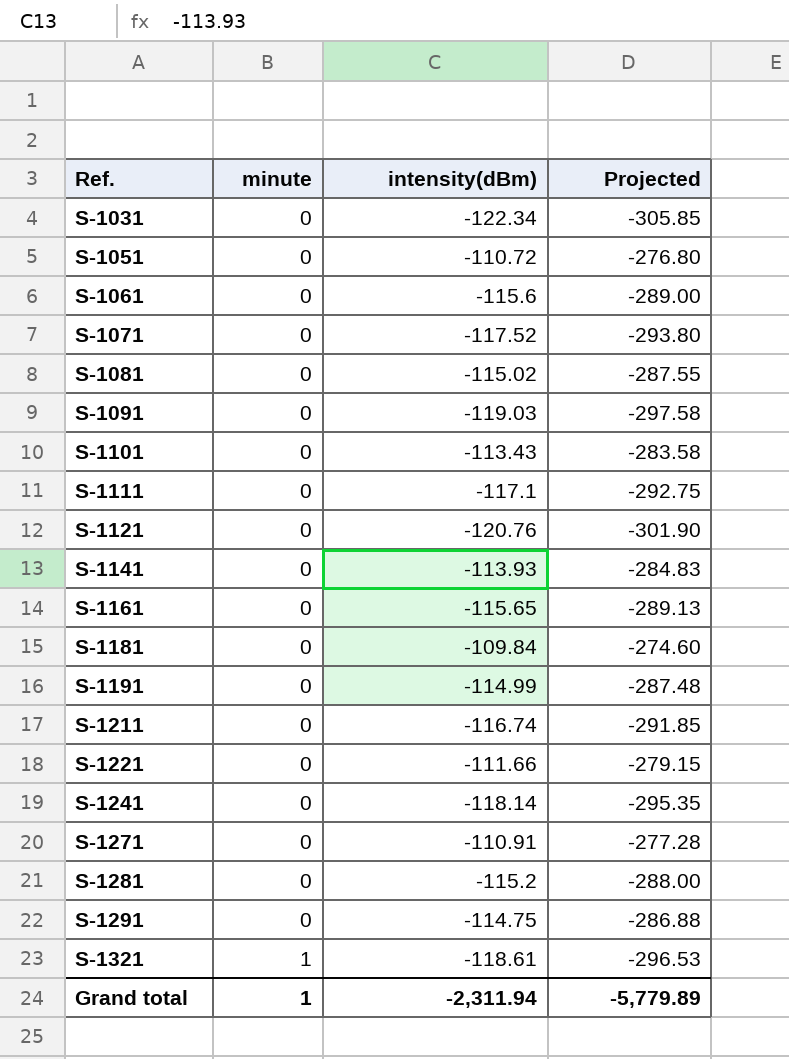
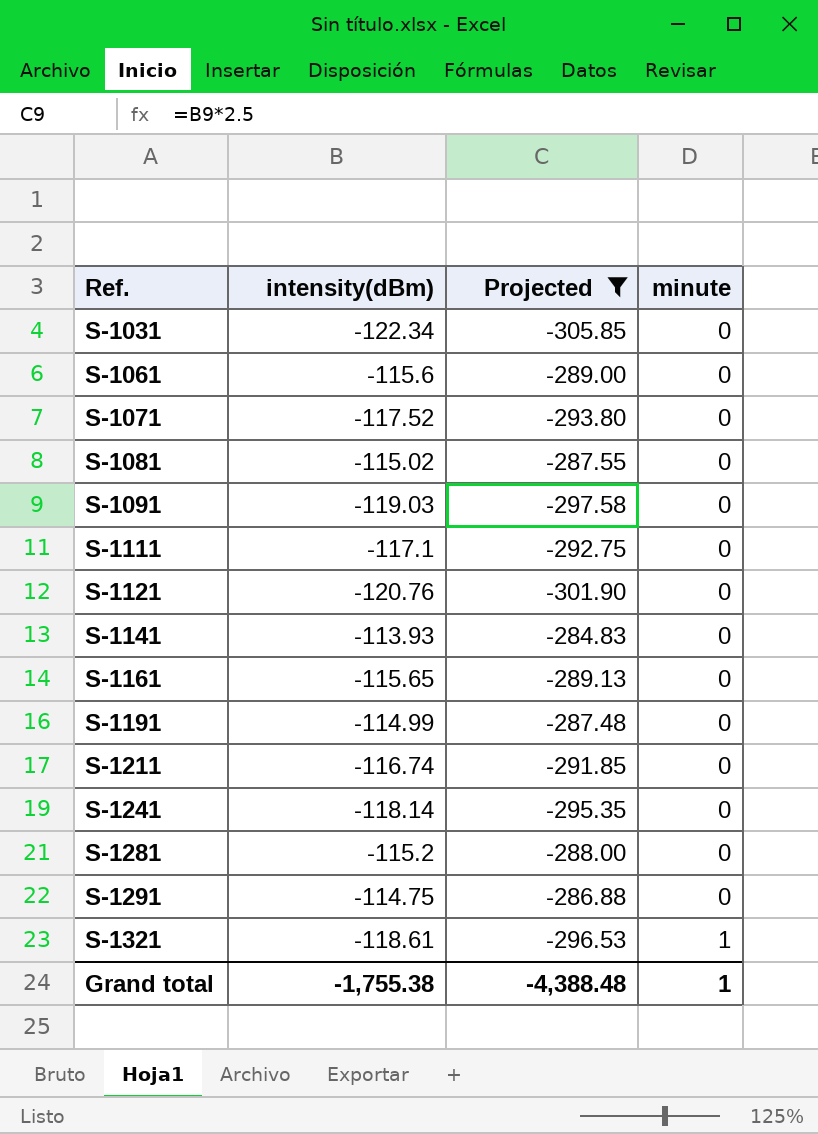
filter: none -> Projected <= -284.83
column minute | position: 2 -> 4
Grand total | intensity(dBm): -2,311.94 -> -1,755.38
Grand total | Projected: -5,779.89 -> -4,388.48

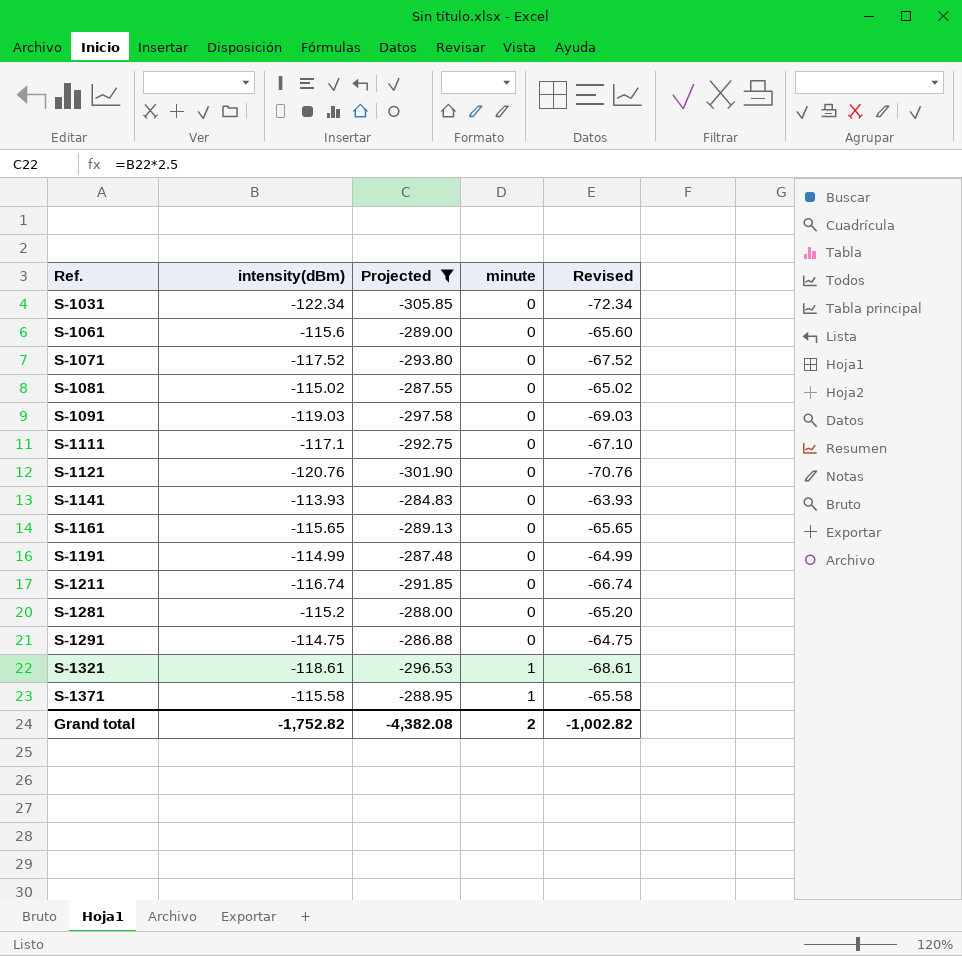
column Revised | formula: none -> [intensity(dBm)] + 50
row S-1241: -118.14 | -295.35 | 0 -> none
row S-1371: none -> -115.58 | -288.95 | 1 | -65.58
Grand total | intensity(dBm): -1,755.38 -> -1,752.82
Grand total | Projected: -4,388.48 -> -4,382.08
Grand total | minute: 1 -> 2

